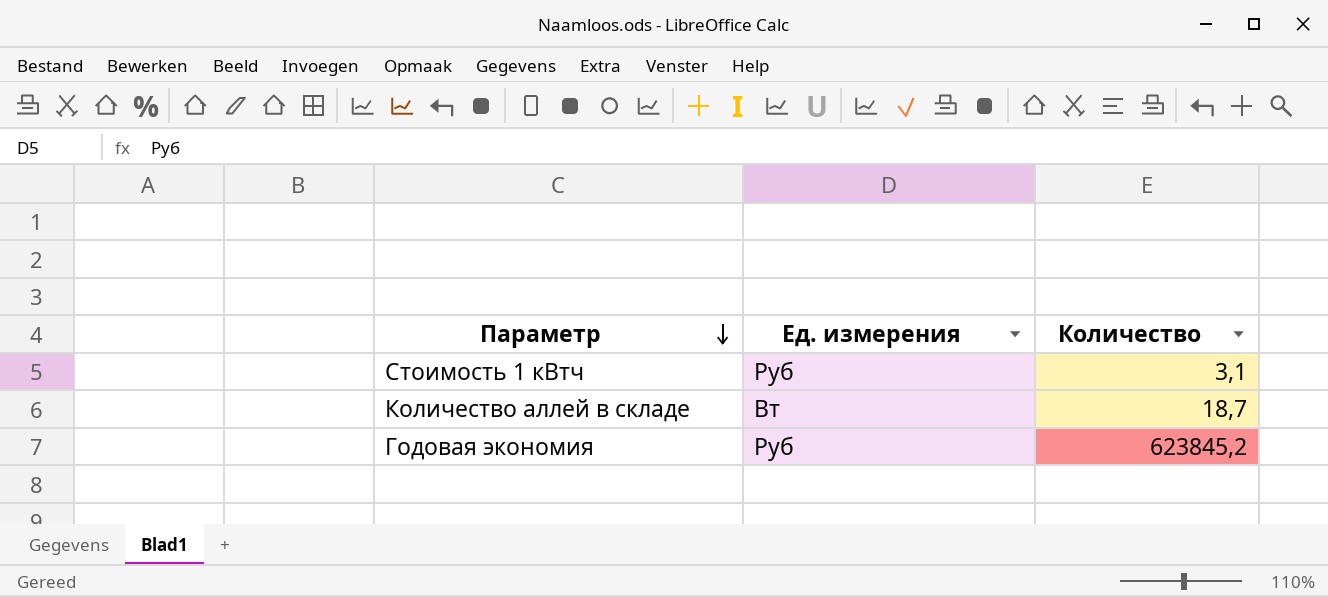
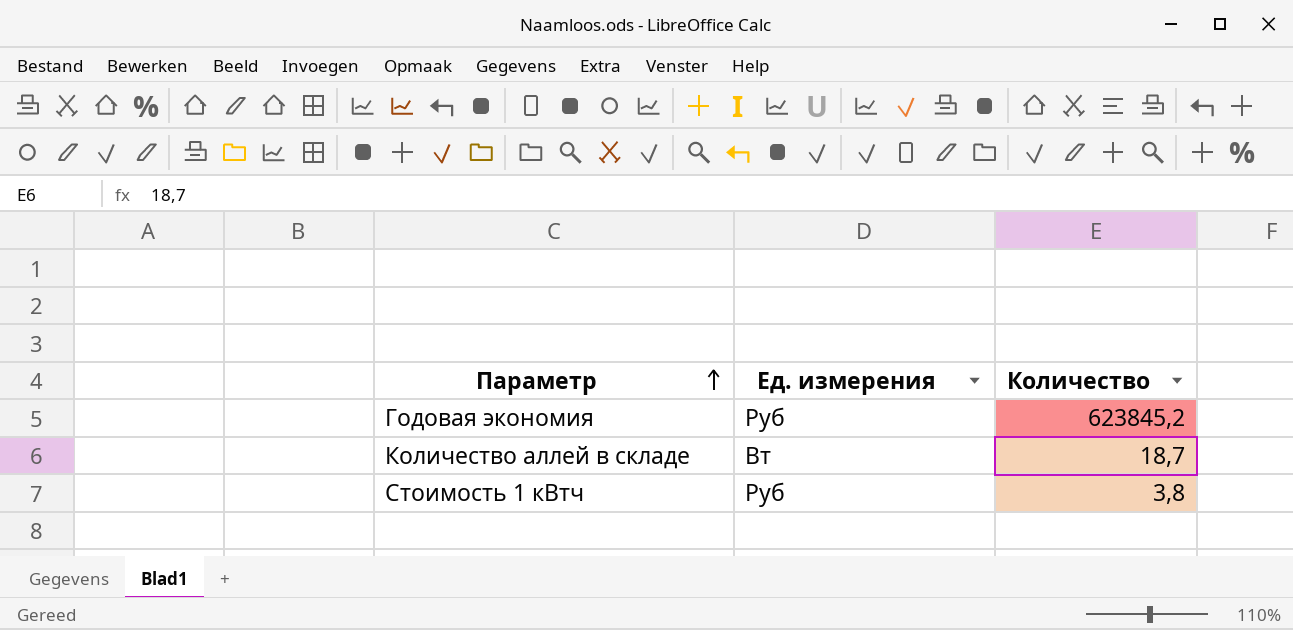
row order: Параметр descending -> Параметр ascending
Стоимость 1 кВтч | Количество: 3,1 -> 3,8

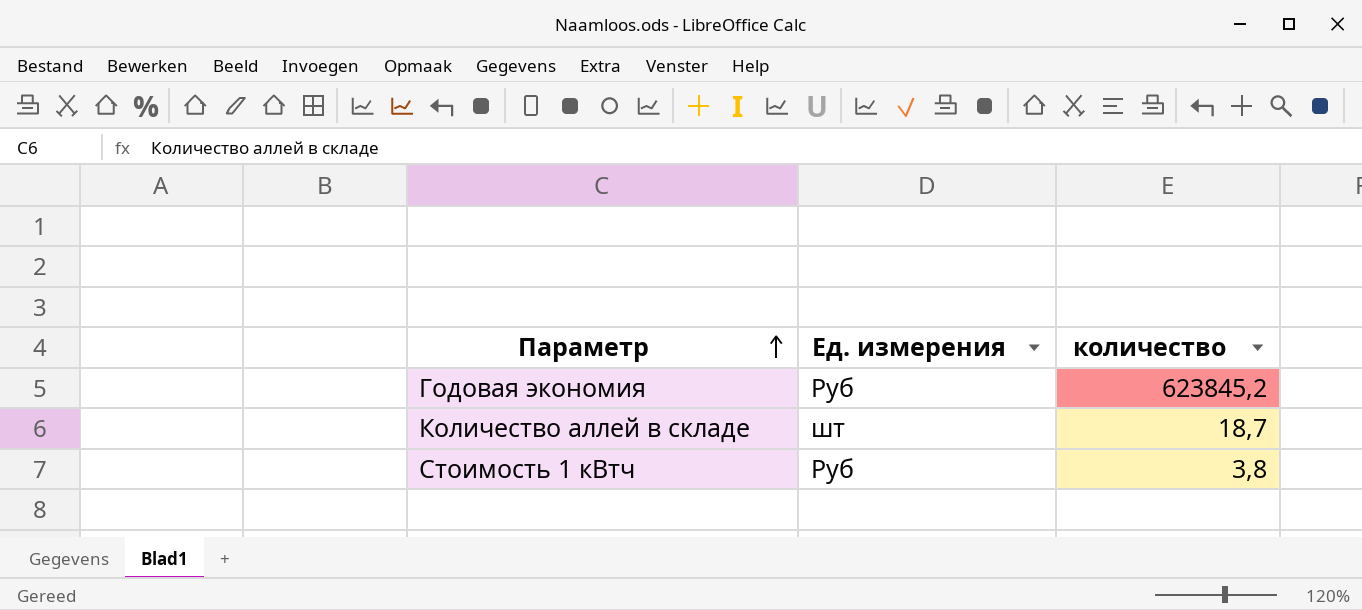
column name: Количество -> количество
Количество аллей в складе | Ед. измерения: Вт -> шт

